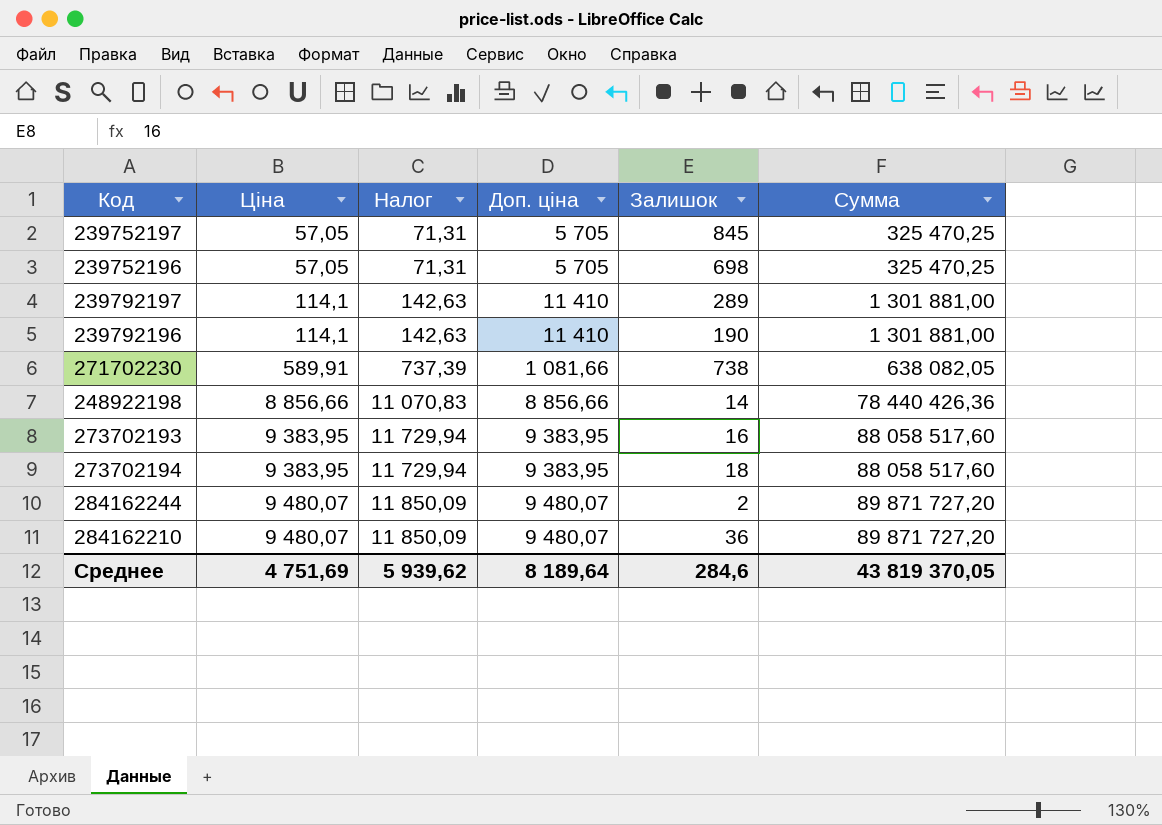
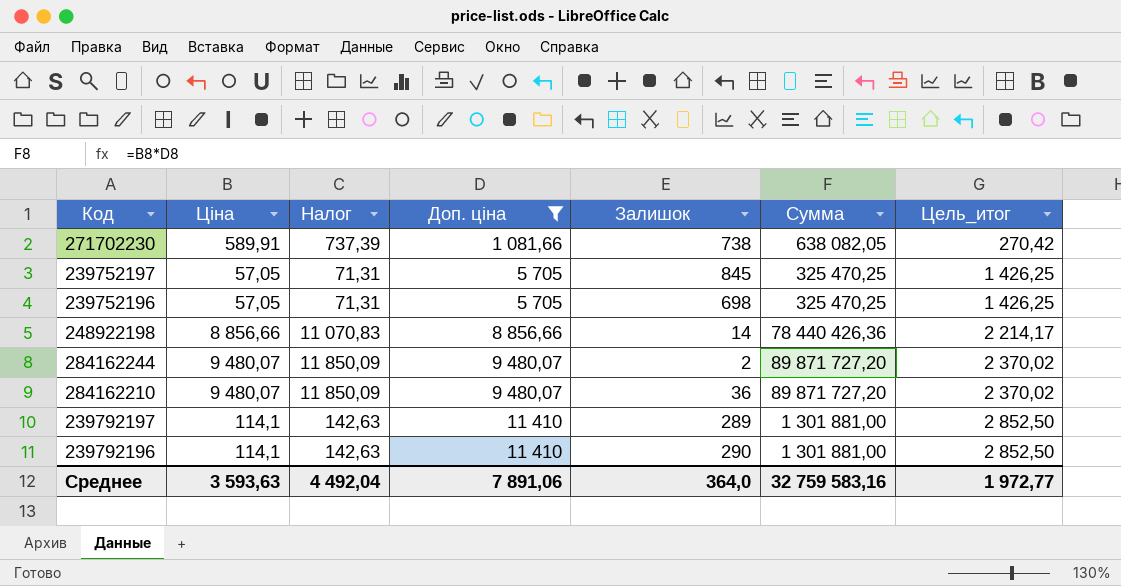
filter: none -> Доп. ціна != 9 383,95
row order: Ціна ascending -> Доп. ціна ascending
column Цель_итог | formula: none -> [Доп. ціна] * 0,25
239792196 | Залишок: 190 -> 290
Среднее | Ціна: 4 751,69 -> 3 593,63
Среднее | Налог: 5 939,62 -> 4 492,04
Среднее | Доп. ціна: 8 189,64 -> 7 891,06
Среднее | Залишок: 284,6 -> 364,0
Среднее | Сумма: 43 819 370,05 -> 32 759 583,16

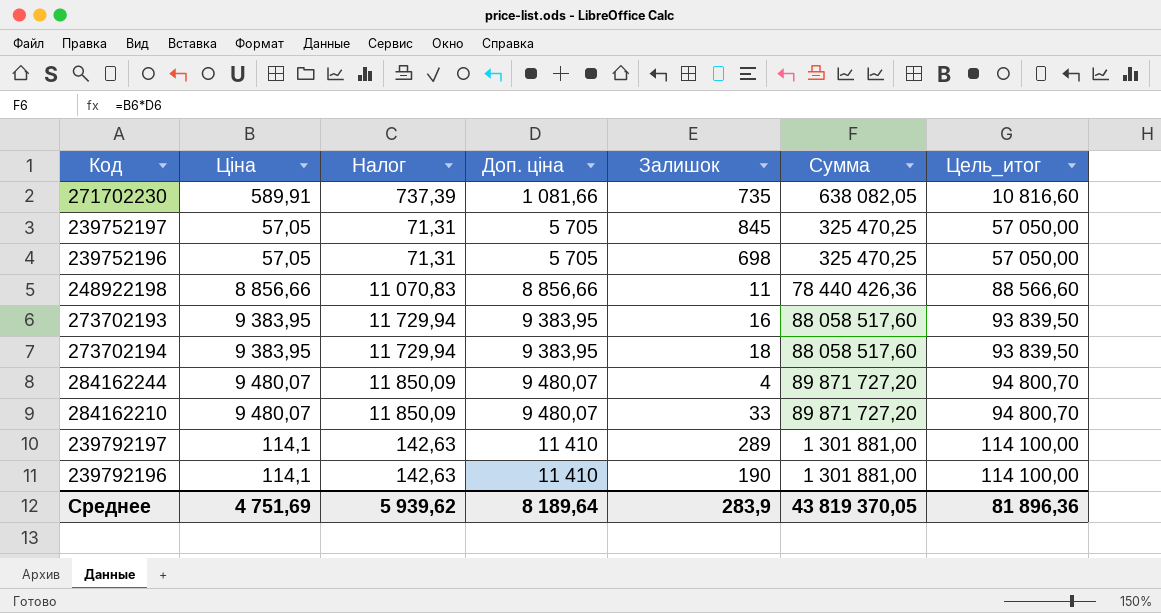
filter: Доп. ціна != 9 383,95 -> none
column Цель_итог | formula: [Доп. ціна] * 0,25 -> [Доп. ціна] * 10
271702230 | Залишок: 738 -> 735
248922198 | Залишок: 14 -> 11
284162244 | Залишок: 2 -> 4
284162210 | Залишок: 36 -> 33
239792196 | Залишок: 290 -> 190
Среднее | Ціна: 3 593,63 -> 4 751,69
Среднее | Налог: 4 492,04 -> 5 939,62
Среднее | Доп. ціна: 7 891,06 -> 8 189,64
Среднее | Залишок: 364,0 -> 283,9
Среднее | Сумма: 32 759 583,16 -> 43 819 370,05
Среднее | Цель_итог: 1 972,77 -> 81 896,36

